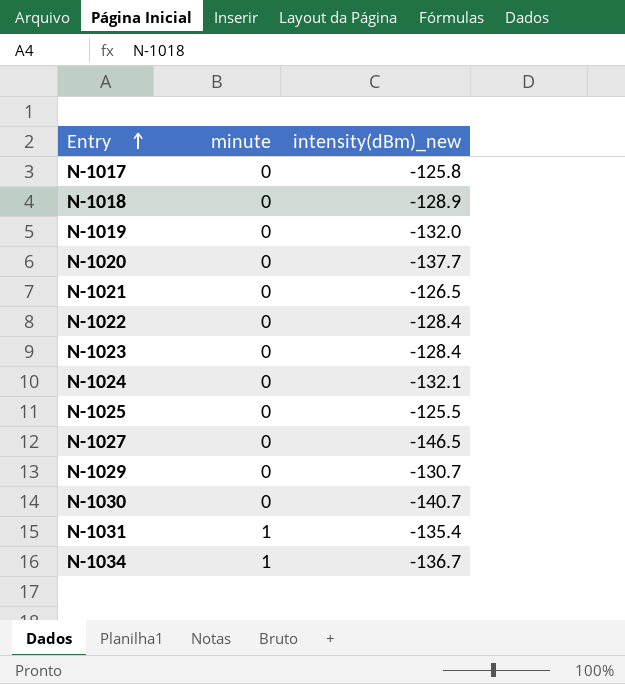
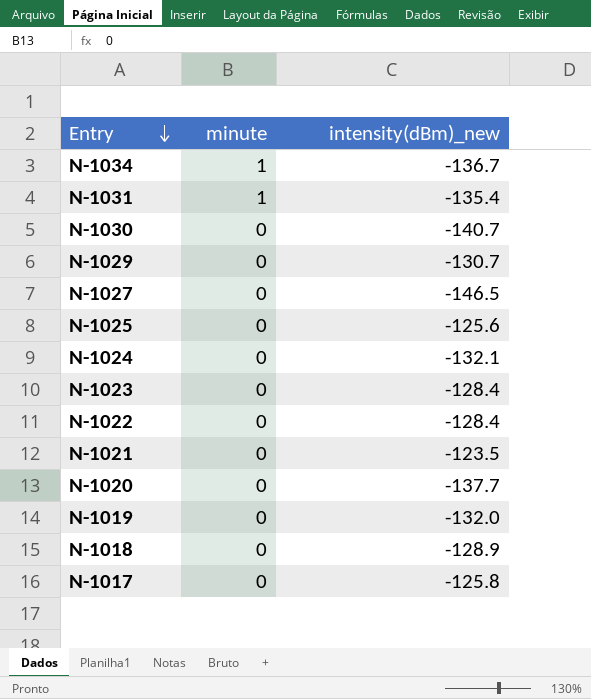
row order: Entry ascending -> Entry descending
N-1025 | intensity(dBm)_new: -125.5 -> -125.6
N-1021 | intensity(dBm)_new: -126.5 -> -123.5

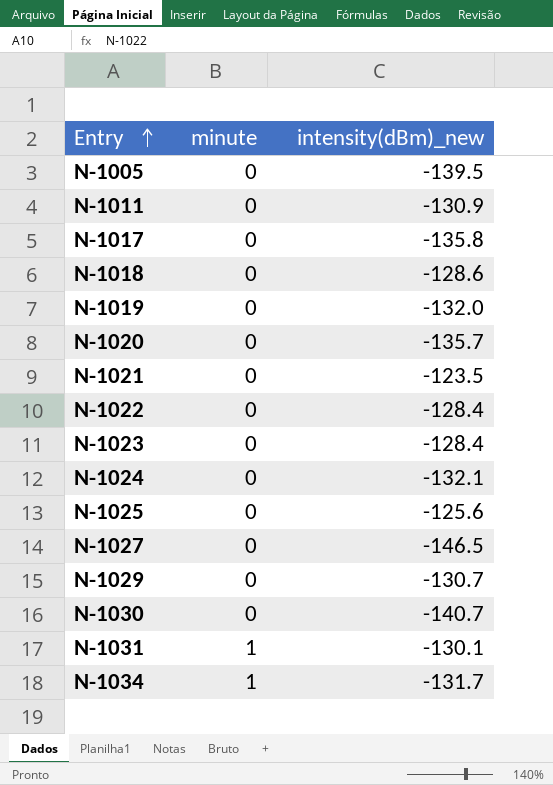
row order: Entry descending -> Entry ascending
row N-1005: none -> 0 | -139.5
row N-1011: none -> 0 | -130.9
N-1017 | intensity(dBm)_new: -125.8 -> -135.8
N-1018 | intensity(dBm)_new: -128.9 -> -128.6
N-1020 | intensity(dBm)_new: -137.7 -> -135.7
N-1031 | intensity(dBm)_new: -135.4 -> -130.1
N-1034 | intensity(dBm)_new: -136.7 -> -131.7

